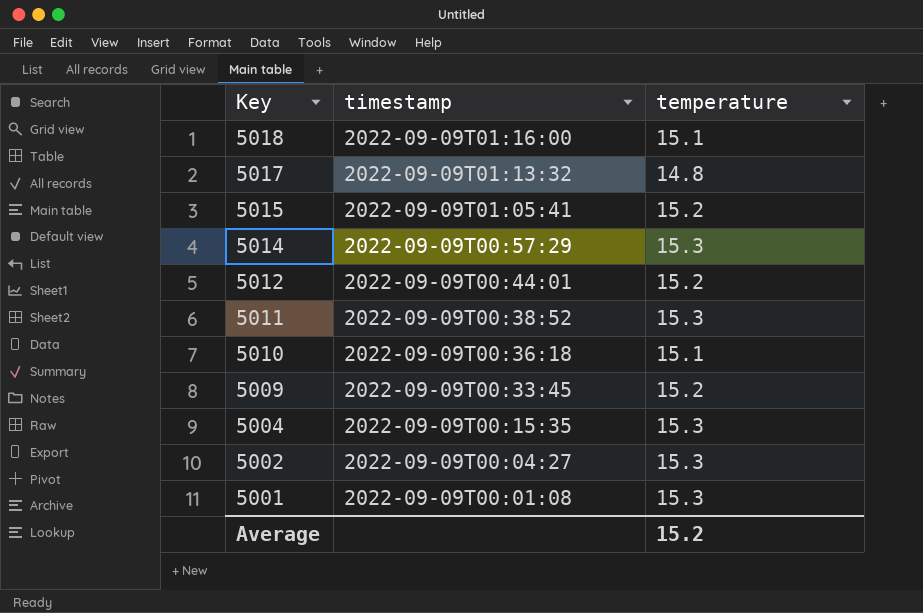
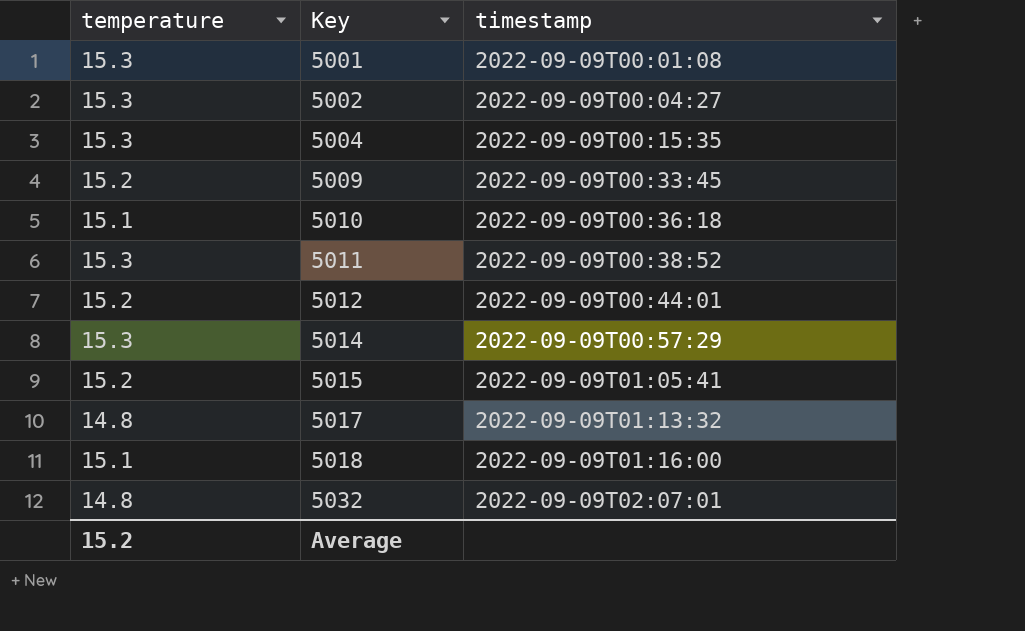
row order: Key descending -> Key ascending
column temperature | position: 3 -> 1
row 5032: none -> 14.8 | 2022-09-09T02:07:01

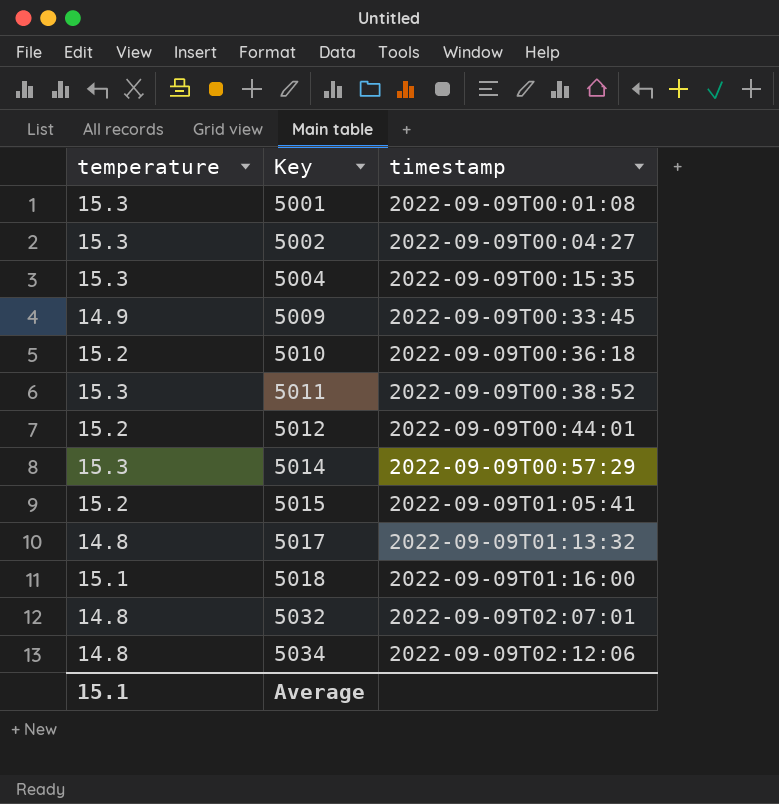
5009 | temperature: 15.2 -> 14.9
5010 | temperature: 15.1 -> 15.2
row 5034: none -> 14.8 | 2022-09-09T02:12:06
Average | temperature: 15.2 -> 15.1

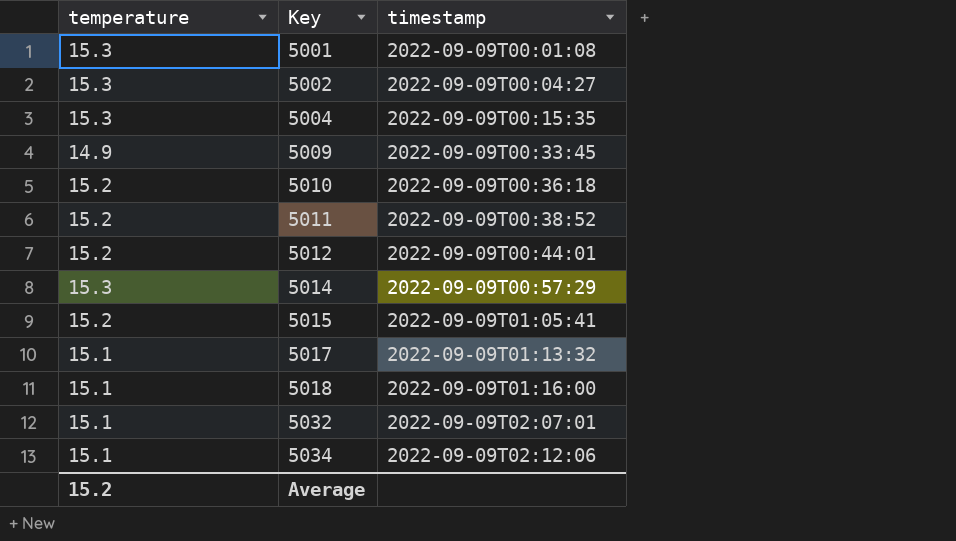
5011 | temperature: 15.3 -> 15.2
5017 | temperature: 14.8 -> 15.1
5032 | temperature: 14.8 -> 15.1
5034 | temperature: 14.8 -> 15.1
Average | temperature: 15.1 -> 15.2

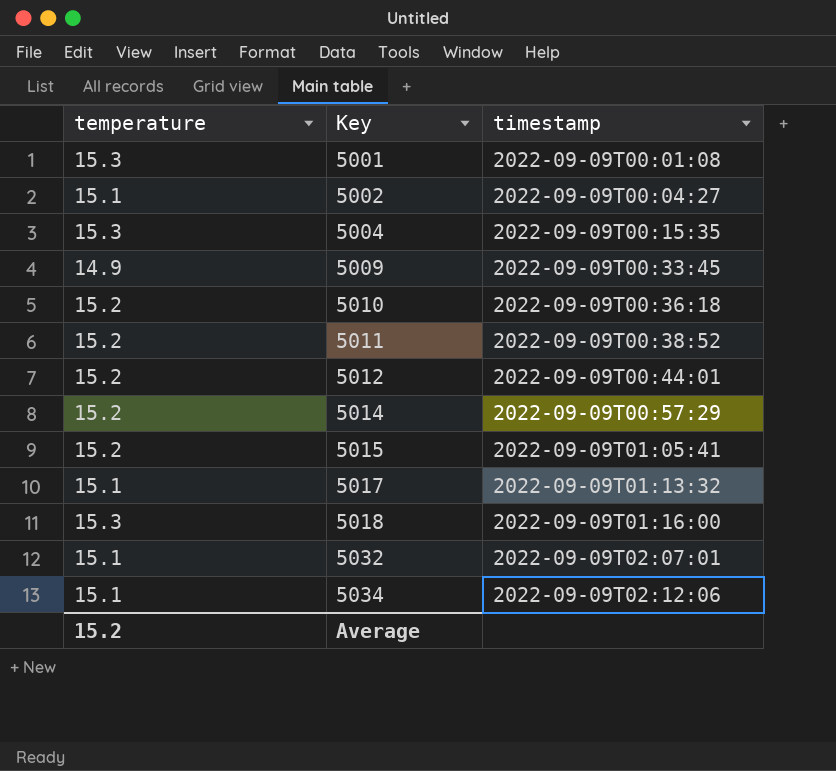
5002 | temperature: 15.3 -> 15.1
5014 | temperature: 15.3 -> 15.2
5018 | temperature: 15.1 -> 15.3

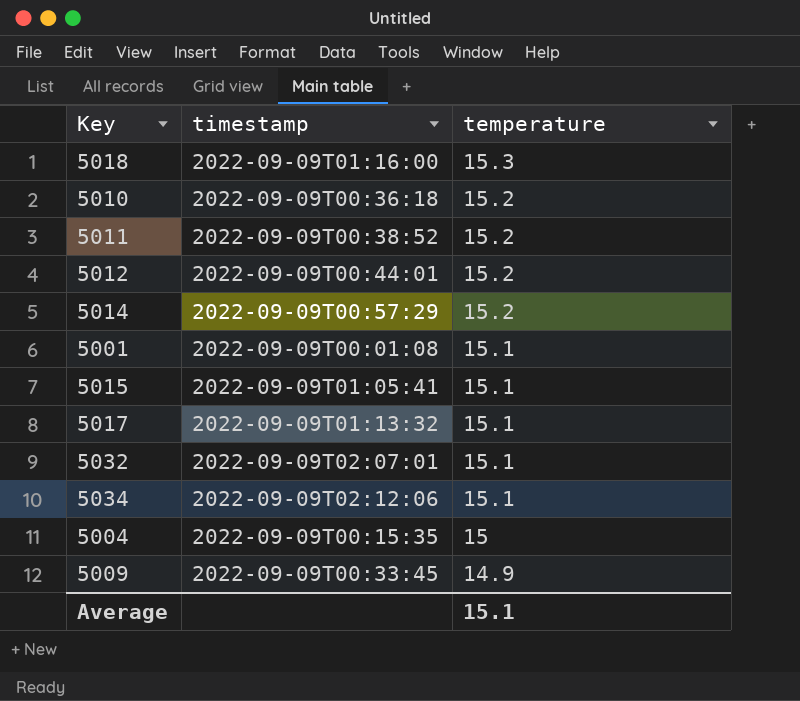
row order: Key ascending -> temperature descending
column temperature | position: 1 -> 3
row 5002: 15.1 | 2022-09-09T00:04:27 -> none
5001 | temperature: 15.3 -> 15.1
5015 | temperature: 15.2 -> 15.1
5004 | temperature: 15.3 -> 15
Average | temperature: 15.2 -> 15.1

